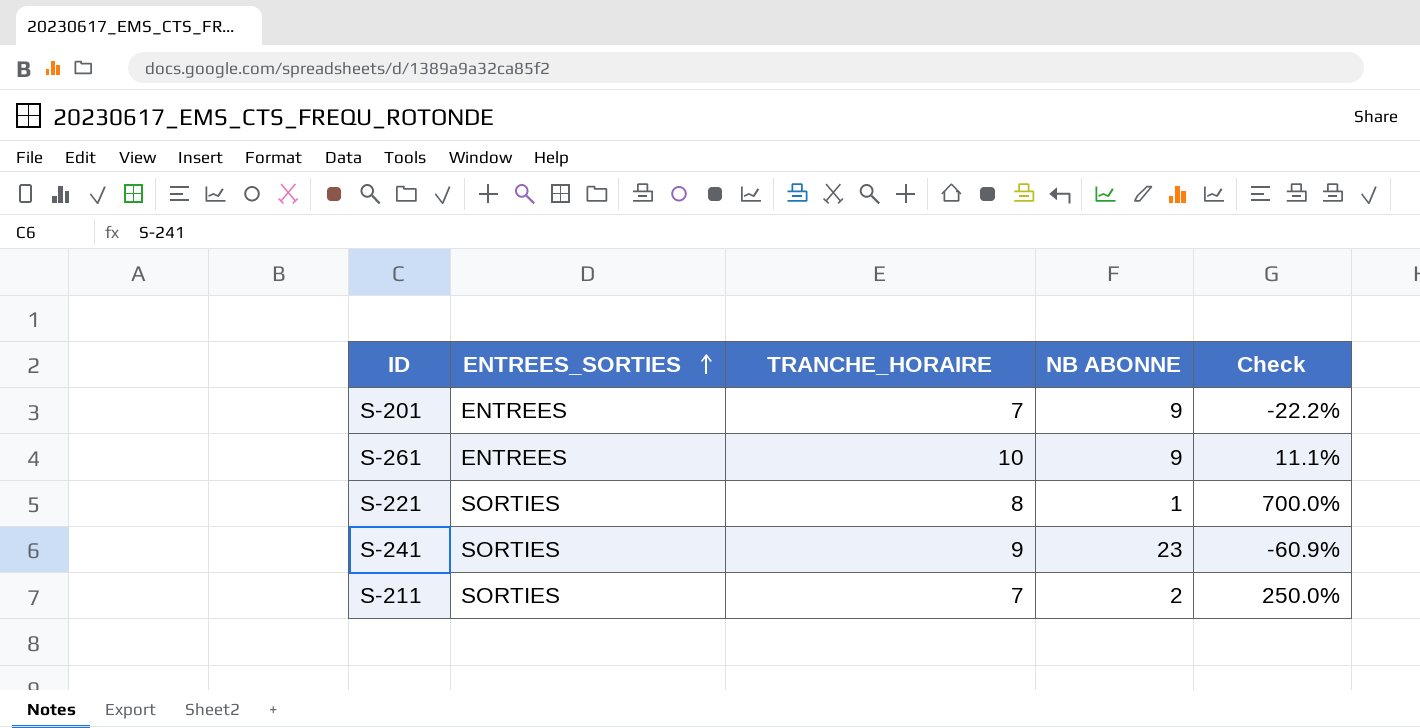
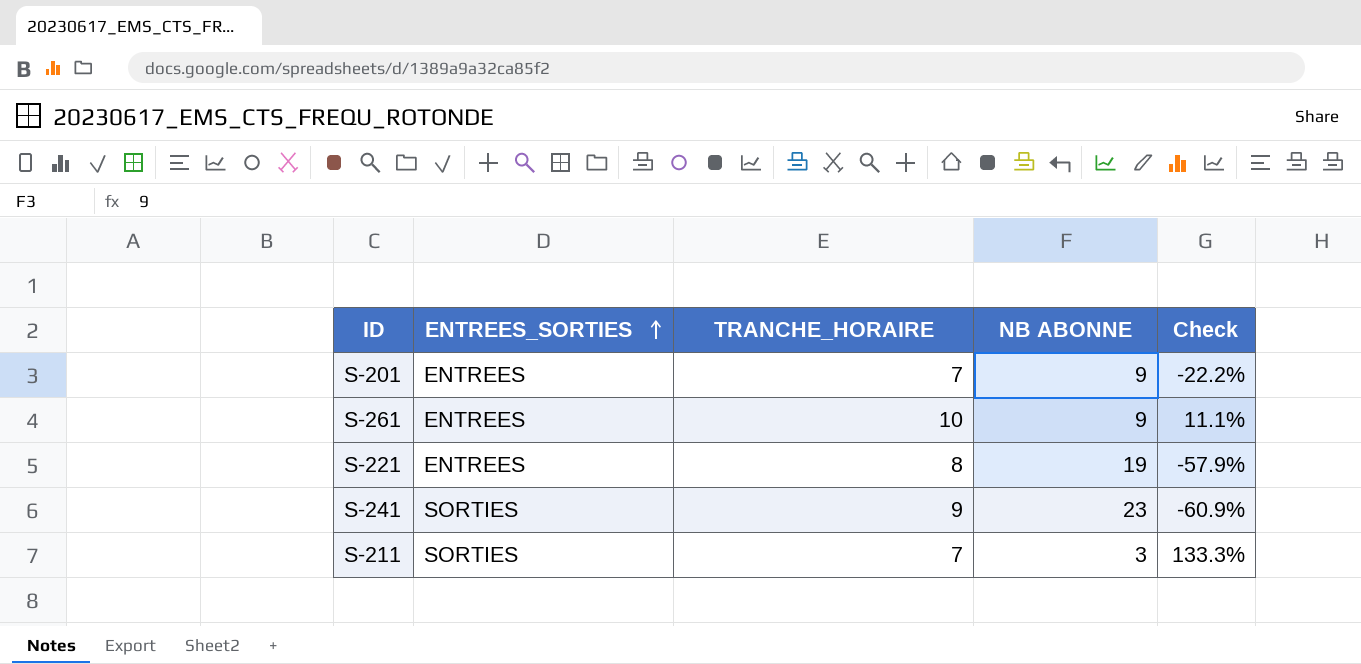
S-221 | ENTREES_SORTIES: SORTIES -> ENTREES
S-221 | NB ABONNE: 1 -> 19
S-221 | Check: 700.0% -> -57.9%
S-211 | NB ABONNE: 2 -> 3
S-211 | Check: 250.0% -> 133.3%

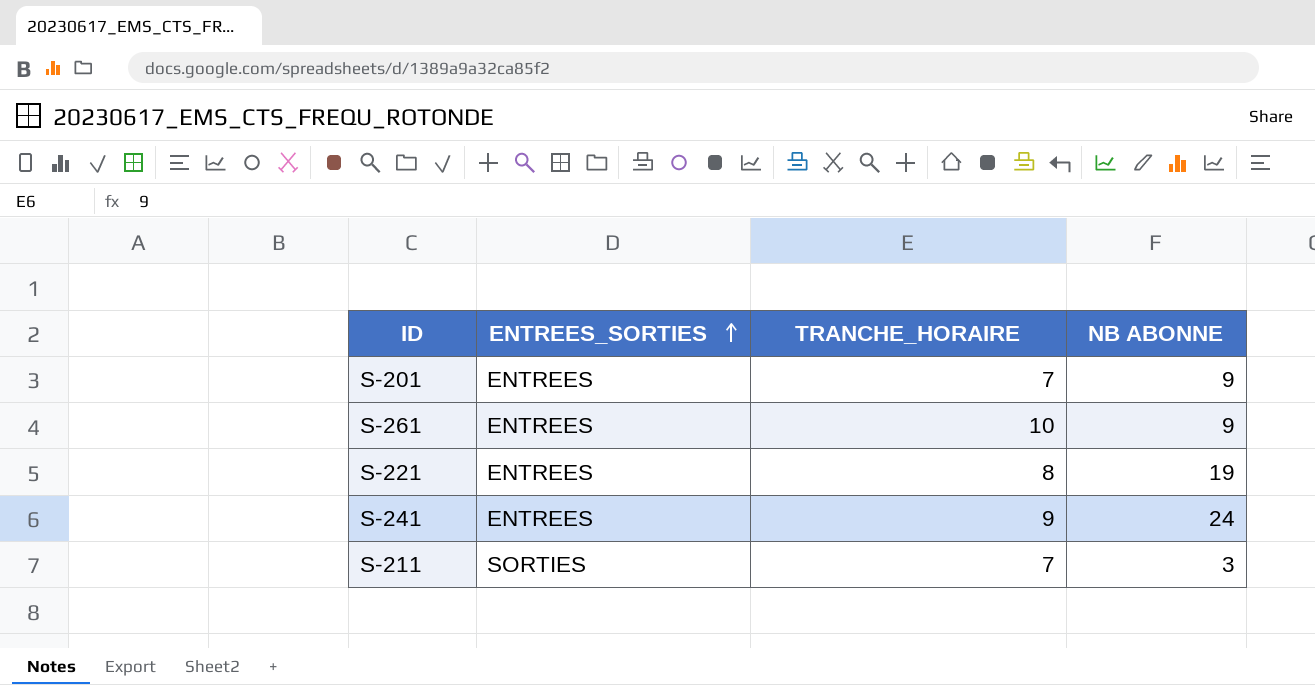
column Check | formula: ([TRANCHE_HORAIRE] - [NB ABONNE]) / [NB ABONNE] -> none
S-241 | ENTREES_SORTIES: SORTIES -> ENTREES
S-241 | NB ABONNE: 23 -> 24

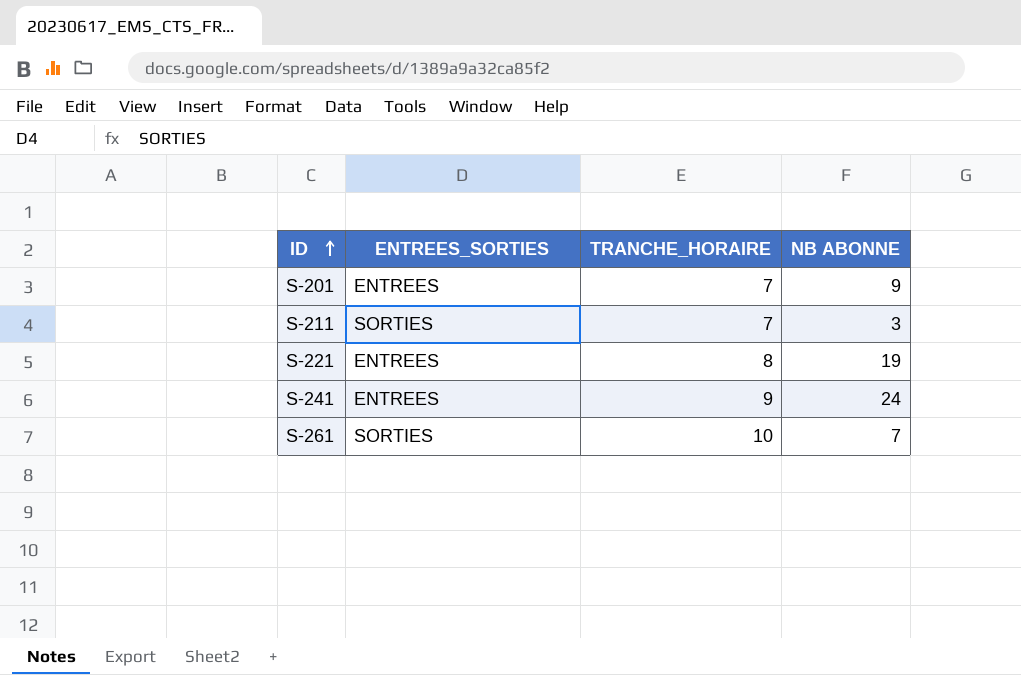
row order: ENTREES_SORTIES ascending -> ID ascending
S-261 | ENTREES_SORTIES: ENTREES -> SORTIES
S-261 | NB ABONNE: 9 -> 7

